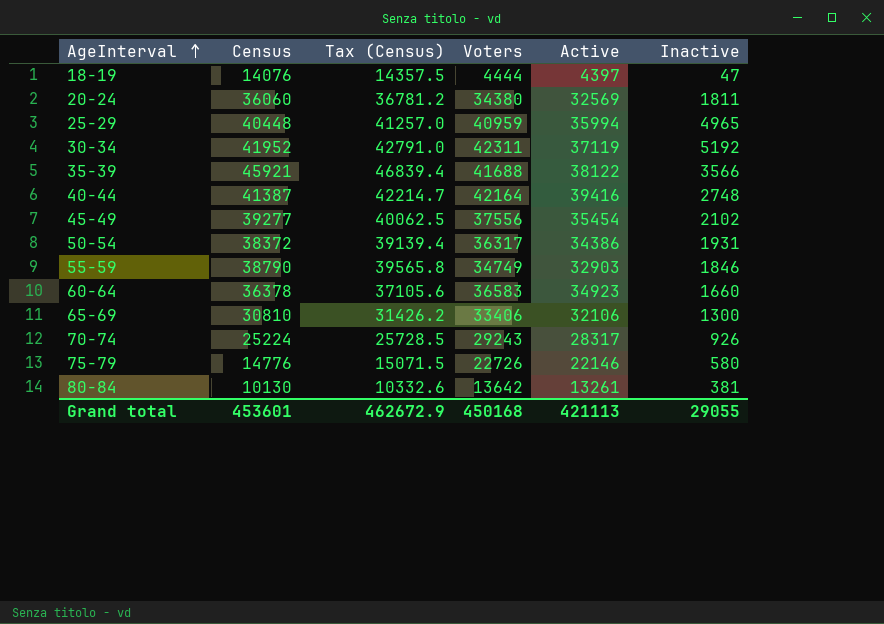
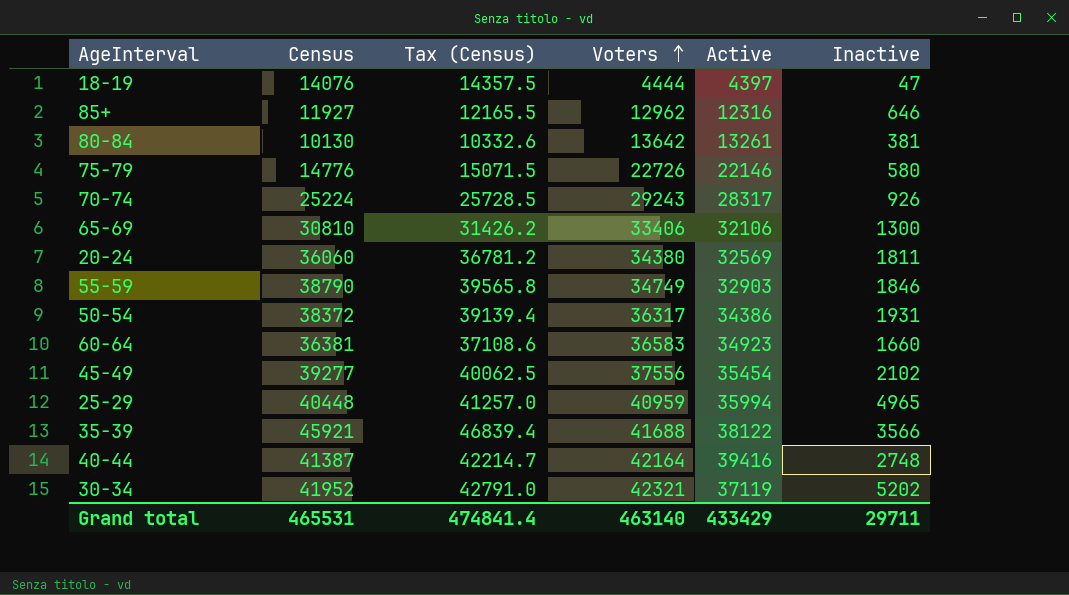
row order: AgeInterval ascending -> Voters ascending
row 85+: none -> 11927 | 12165.5 | 12962 | 12316 | 646
60-64 | Census: 36378 -> 36381
60-64 | Tax (Census): 37105.6 -> 37108.6
30-34 | Voters: 42311 -> 42321
30-34 | Inactive: 5192 -> 5202
Grand total | Census: 453601 -> 465531
Grand total | Tax (Census): 462672.9 -> 474841.4
Grand total | Voters: 450168 -> 463140
Grand total | Active: 421113 -> 433429
Grand total | Inactive: 29055 -> 29711

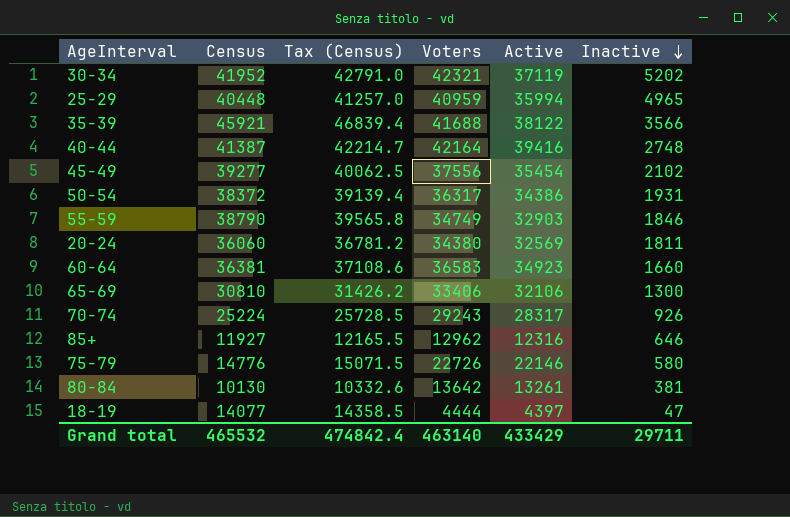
row order: Voters ascending -> Inactive descending
18-19 | Census: 14076 -> 14077
18-19 | Tax (Census): 14357.5 -> 14358.5
Grand total | Census: 465531 -> 465532
Grand total | Tax (Census): 474841.4 -> 474842.4

